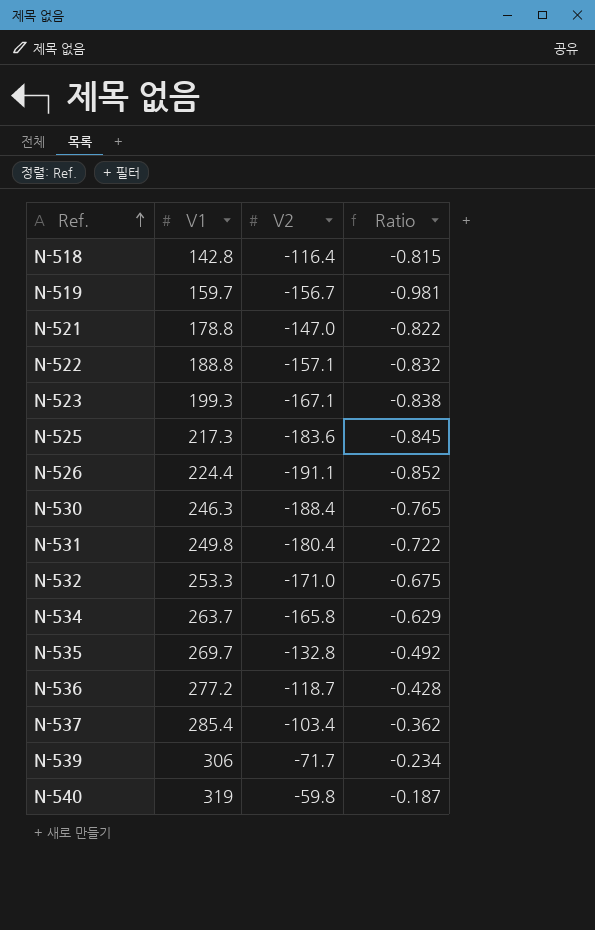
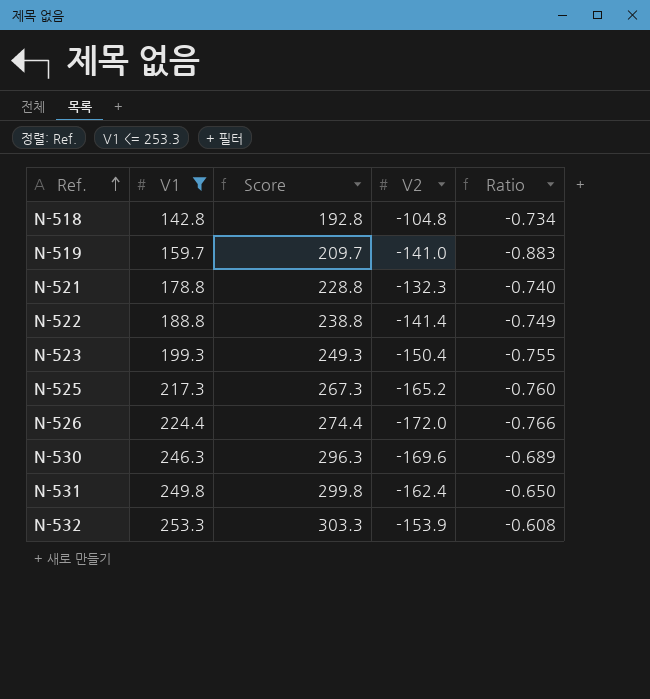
filter: none -> V1 <= 253.3
column Score | formula: none -> [V1] + 50
N-518 | V2: -116.4 -> -104.8
N-518 | Ratio: -0.815 -> -0.734
N-519 | V2: -156.7 -> -141.0
N-519 | Ratio: -0.981 -> -0.883
N-521 | V2: -147.0 -> -132.3
N-521 | Ratio: -0.822 -> -0.740
N-522 | V2: -157.1 -> -141.4
N-522 | Ratio: -0.832 -> -0.749
N-523 | V2: -167.1 -> -150.4
N-523 | Ratio: -0.838 -> -0.755
N-525 | V2: -183.6 -> -165.2
N-525 | Ratio: -0.845 -> -0.760
N-526 | V2: -191.1 -> -172.0
N-526 | Ratio: -0.852 -> -0.766
N-530 | V2: -188.4 -> -169.6
N-530 | Ratio: -0.765 -> -0.689
N-531 | V2: -180.4 -> -162.4
N-531 | Ratio: -0.722 -> -0.650
N-532 | V2: -171.0 -> -153.9
N-532 | Ratio: -0.675 -> -0.608

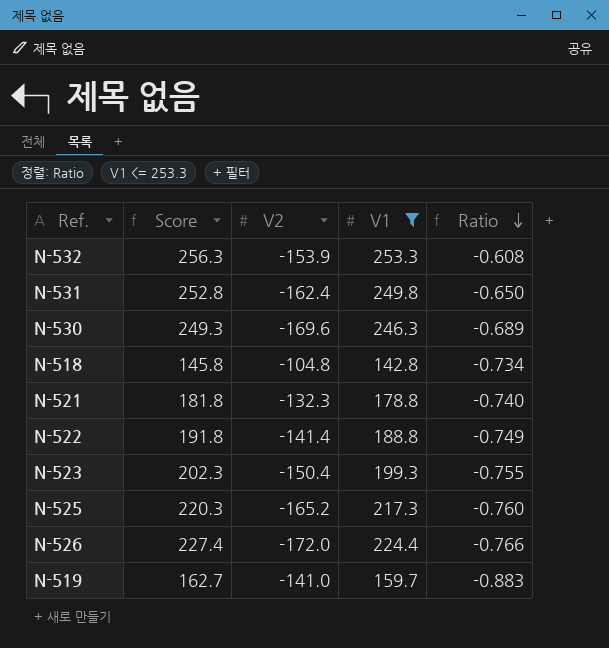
row order: Ref. ascending -> Ratio descending
column Score | formula: [V1] + 50 -> [V1] + 3
column V1 | position: 2 -> 4

